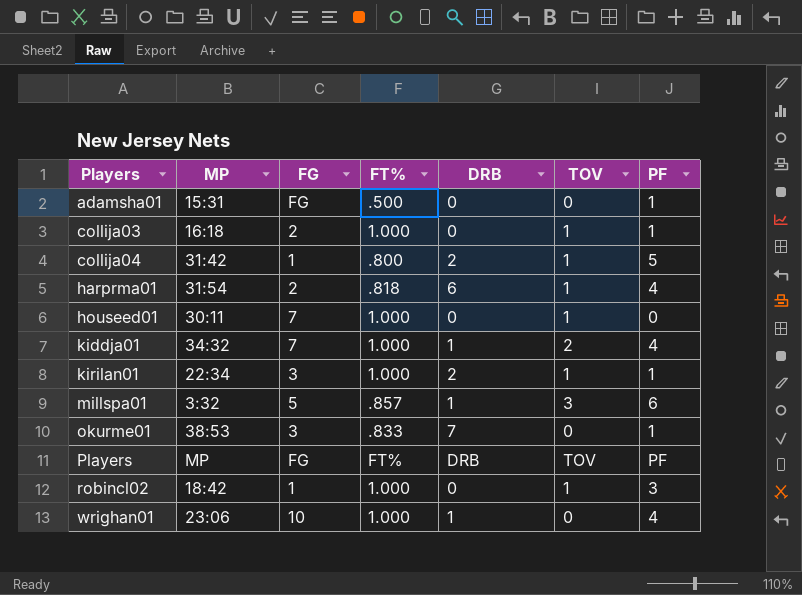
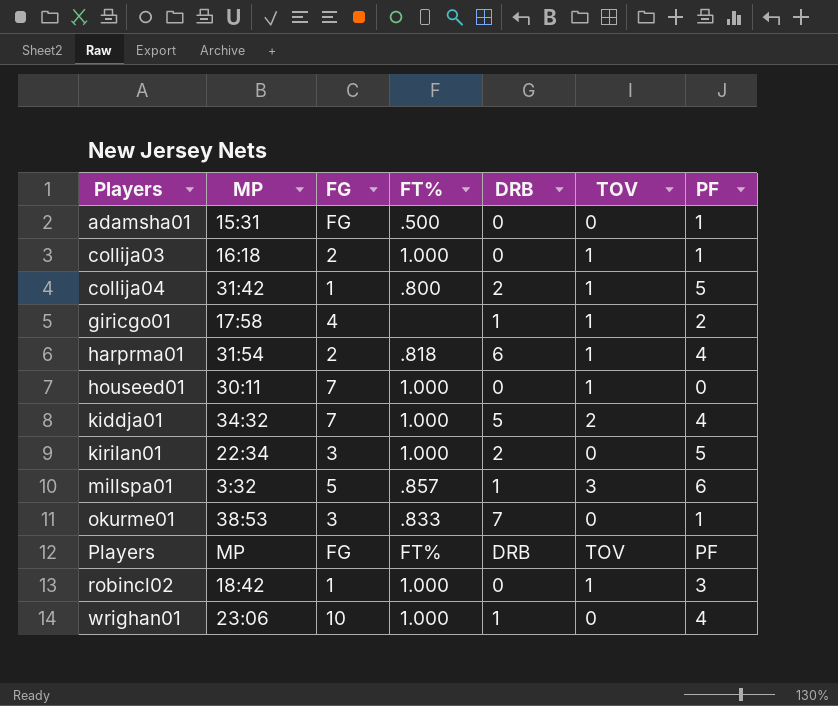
row giricgo01: none -> 17:58 | 4 | none | 1 | 1 | 2
kiddja01 | DRB: 1 -> 5
kirilan01 | TOV: 1 -> 0
kirilan01 | PF: 1 -> 5

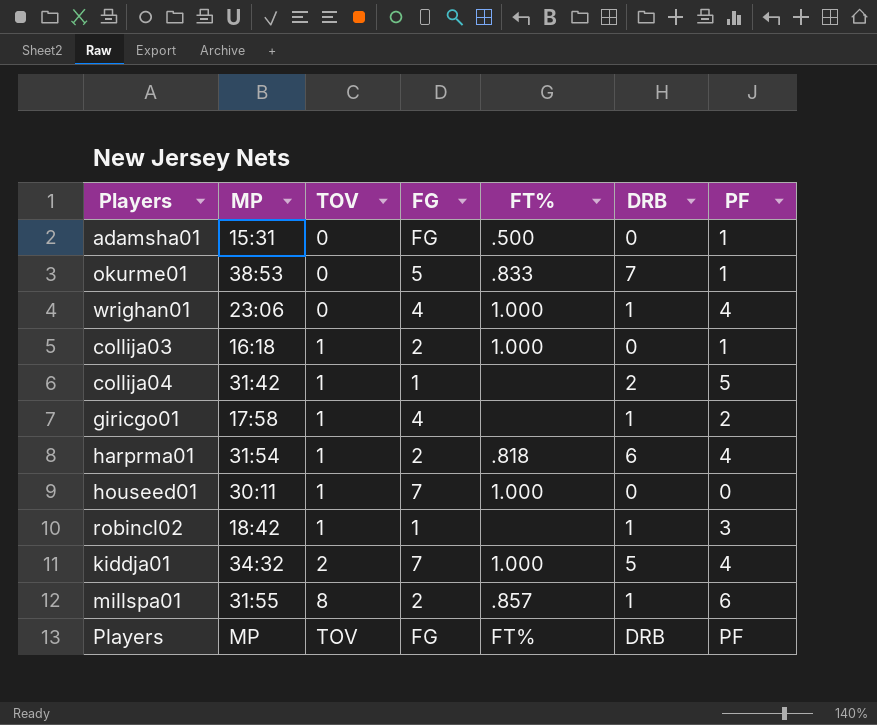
row order: Players ascending -> TOV ascending
column TOV | position: 6 -> 3
row kirilan01: 22:34 | 3 | 1.000 | 2 | 0 | 5 -> none
okurme01 | FG: 3 -> 5
wrighan01 | FG: 10 -> 4
collija04 | FT%: .800 -> none
robincl02 | FT%: 1.000 -> none
robincl02 | DRB: 0 -> 1
millspa01 | MP: 3:32 -> 31:55
millspa01 | TOV: 3 -> 8
millspa01 | FG: 5 -> 2

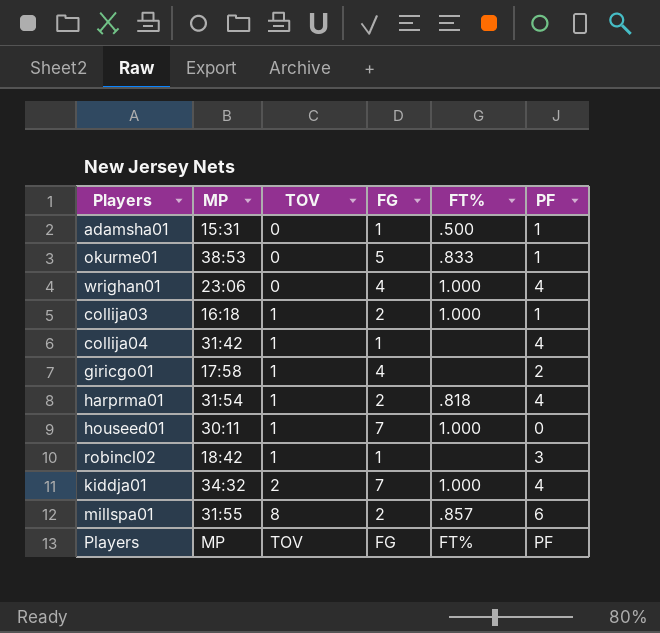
column DRB | position: 6 -> none
adamsha01 | FG: FG -> 1
collija04 | PF: 5 -> 4

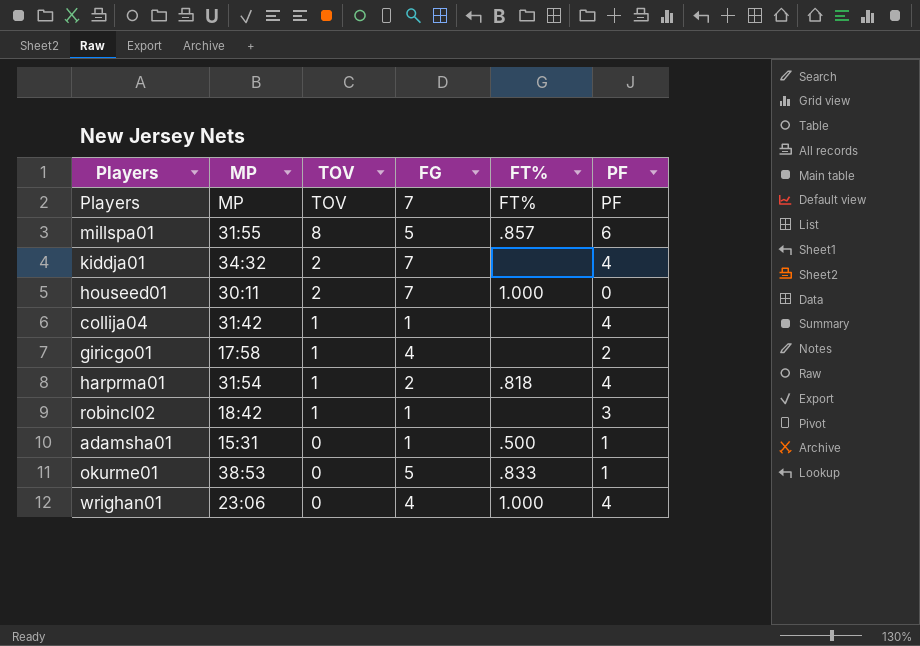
row order: TOV ascending -> TOV descending
row collija03: 16:18 | 1 | 2 | 1.000 | 1 -> none
Players | FG: FG -> 7
millspa01 | FG: 2 -> 5
kiddja01 | FT%: 1.000 -> none
houseed01 | TOV: 1 -> 2

